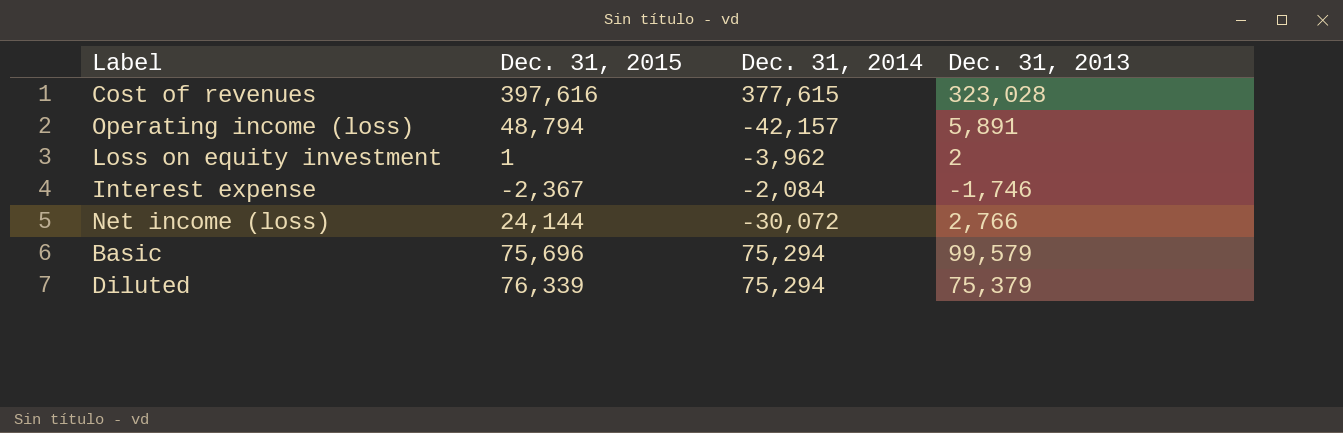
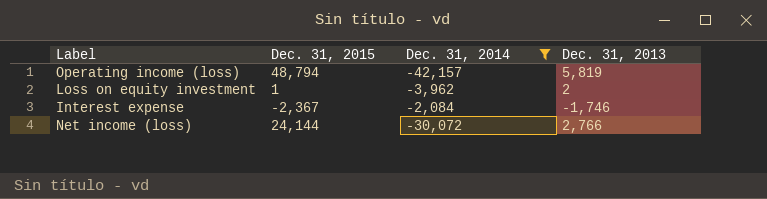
filter: none -> Dec. 31, 2014 <= -2,084
Operating income (loss) | Dec. 31, 2013: 5,891 -> 5,819

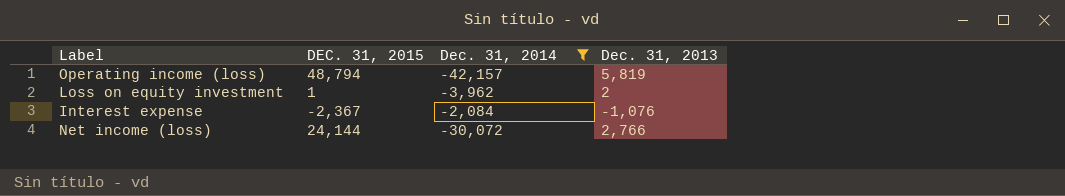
column name: Dec. 31, 2015 -> DEC. 31, 2015
Interest expense | Dec. 31, 2013: -1,746 -> -1,076

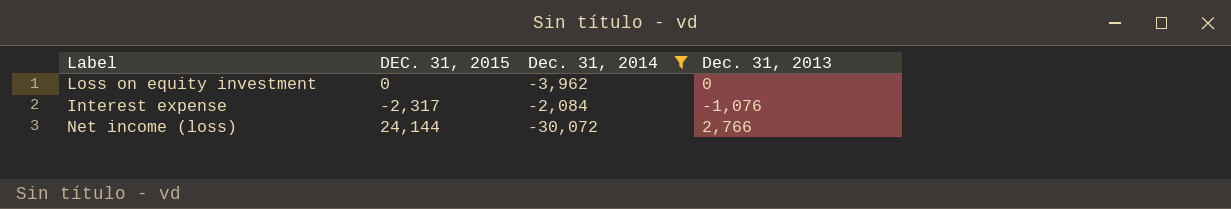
row Operating income (loss): 48,794 | -42,157 | 5,819 -> none
Loss on equity investment | DEC. 31, 2015: 1 -> 0
Loss on equity investment | Dec. 31, 2013: 2 -> 0
Interest expense | DEC. 31, 2015: -2,367 -> -2,317

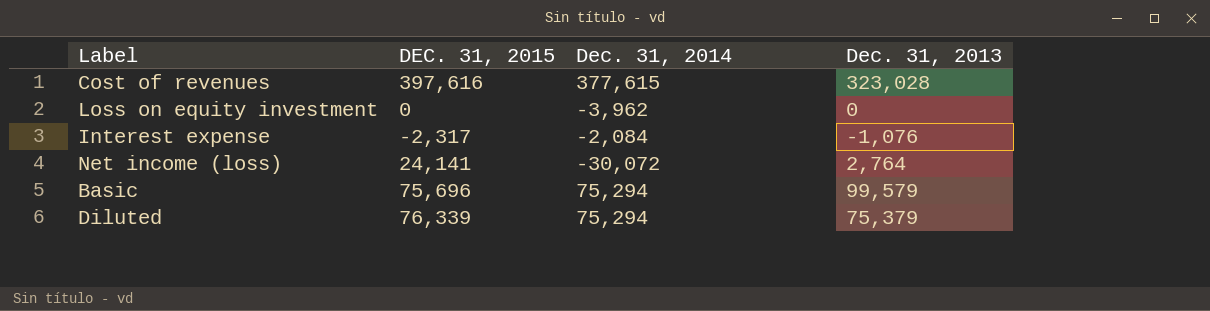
filter: Dec. 31, 2014 <= -2,084 -> none
Net income (loss) | DEC. 31, 2015: 24,144 -> 24,141
Net income (loss) | Dec. 31, 2013: 2,766 -> 2,764

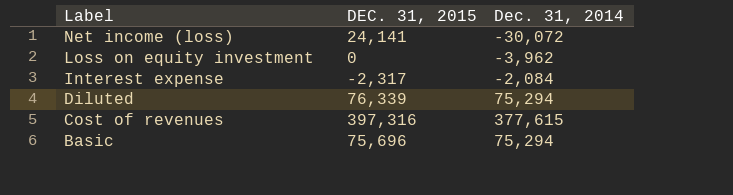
row order: none -> Label descending
column Dec. 31, 2013 | position: 4 -> none
Cost of revenues | DEC. 31, 2015: 397,616 -> 397,316

